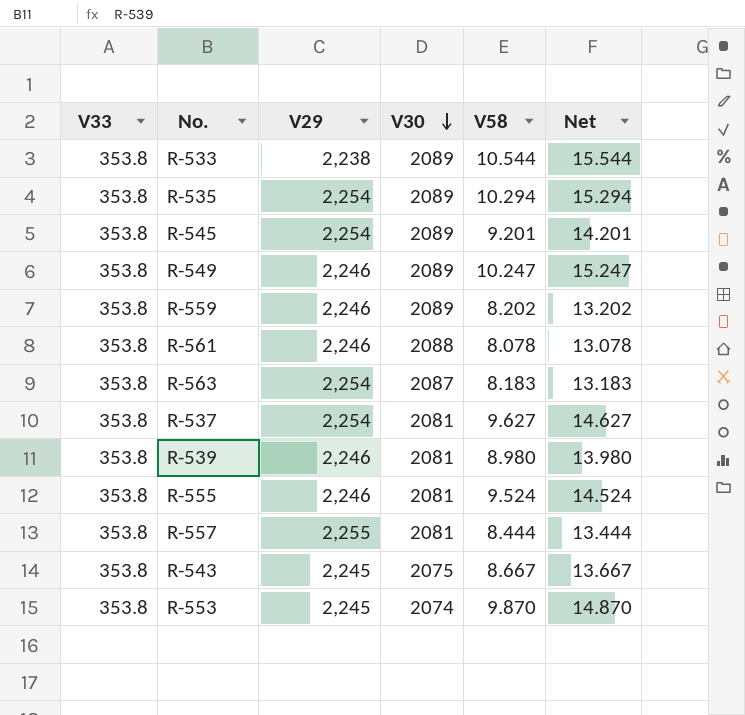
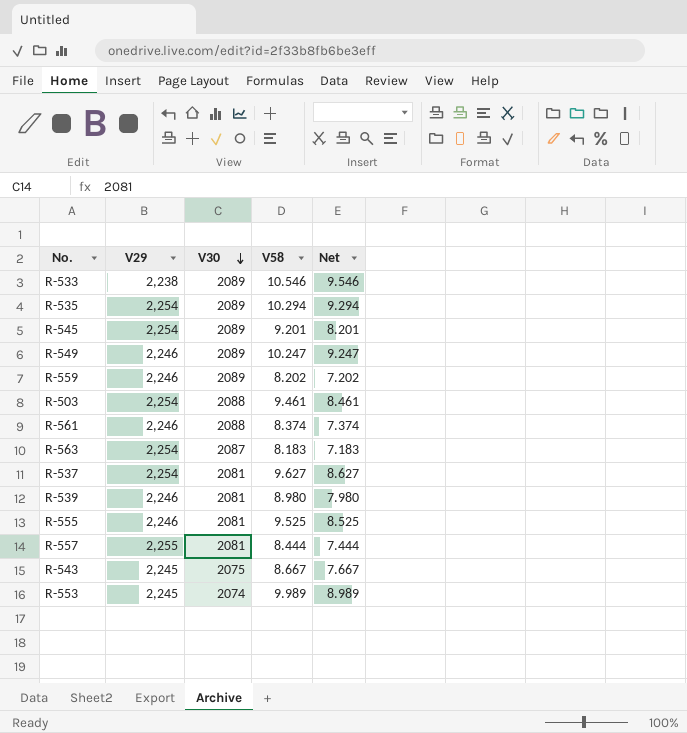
column V33 | position: 1 -> none
column Net | formula: [V58] + 5 -> [V58] - 1
R-533 | V58: 10.544 -> 10.546
row R-503: none -> 2,254 | 2088 | 9.461 | 8.461
R-561 | V58: 8.078 -> 8.374
R-555 | V58: 9.524 -> 9.525
R-553 | V58: 9.870 -> 9.989

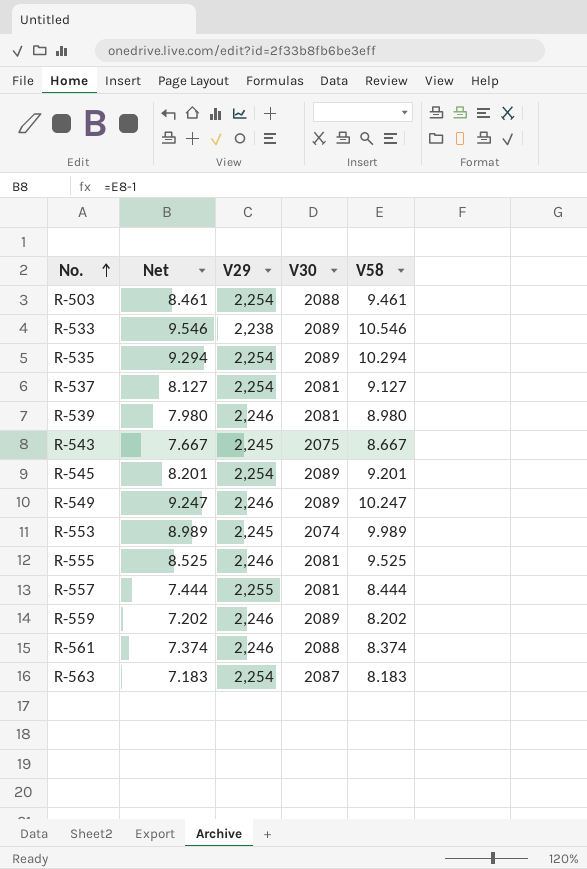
row order: V30 descending -> No. ascending
column Net | position: 5 -> 2
R-537 | Net: 8.627 -> 8.127
R-537 | V58: 9.627 -> 9.127

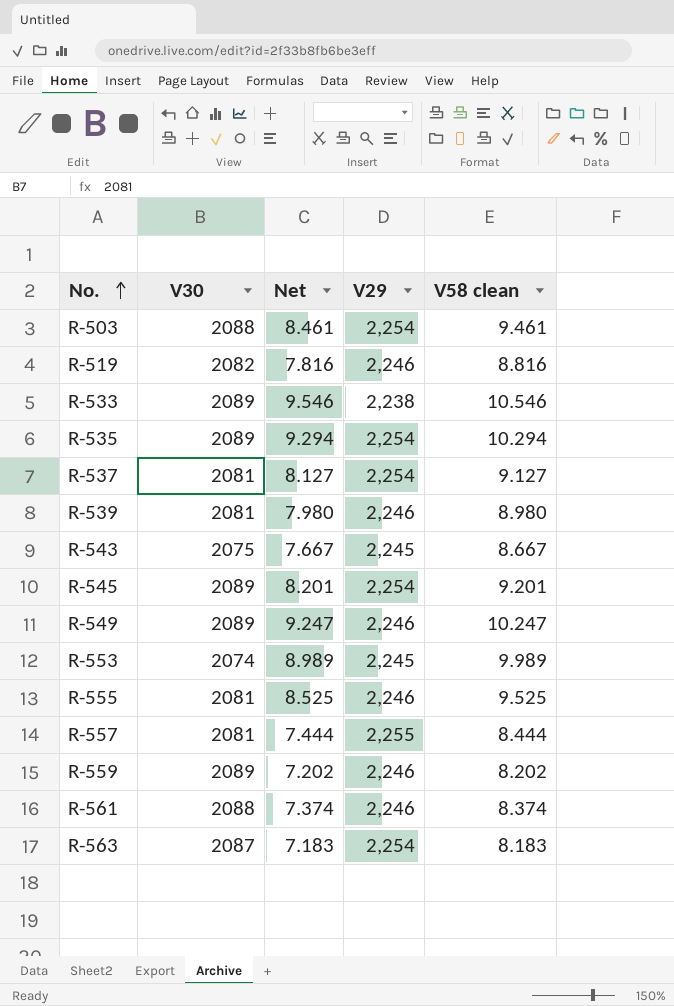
column V30 | position: 4 -> 2
column name: V58 -> V58 clean
row R-519: none -> 2082 | 7.816 | 2,246 | 8.816

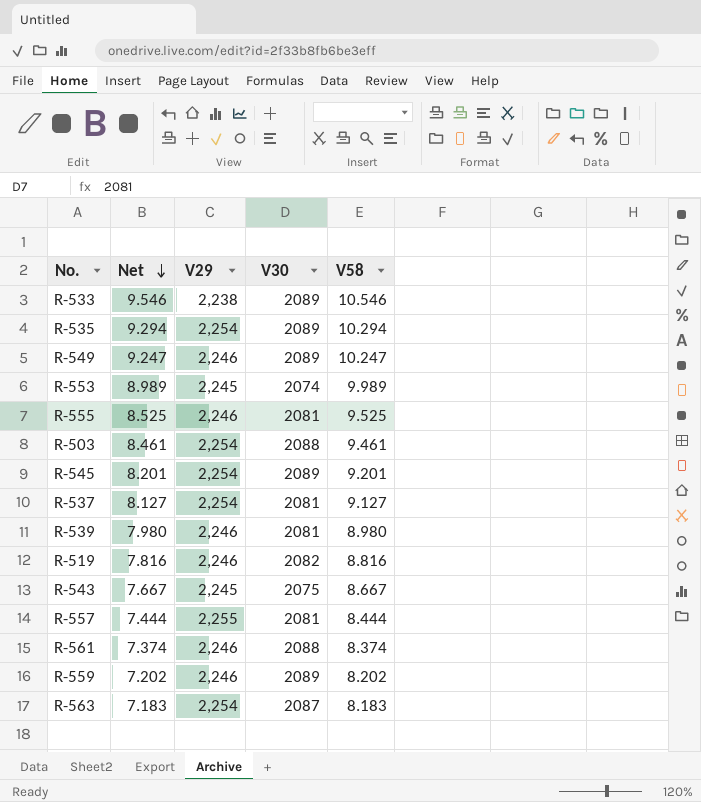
row order: No. ascending -> Net descending
column V30 | position: 2 -> 4
column name: V58 clean -> V58

